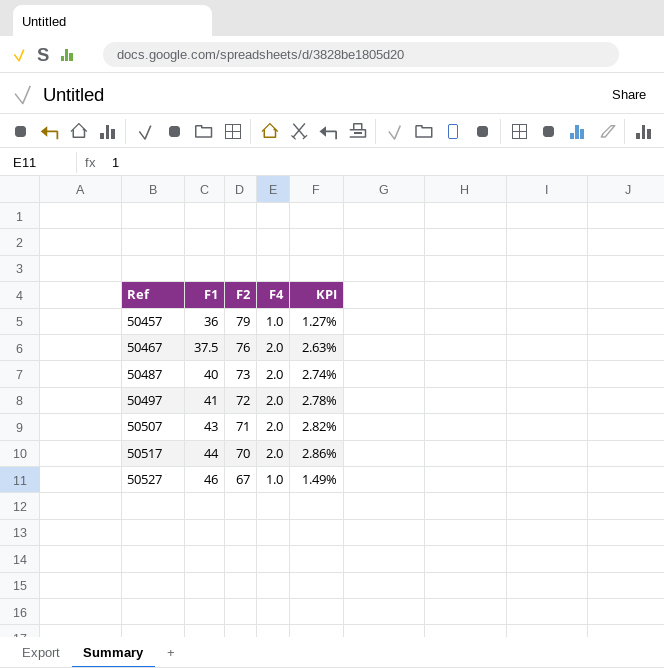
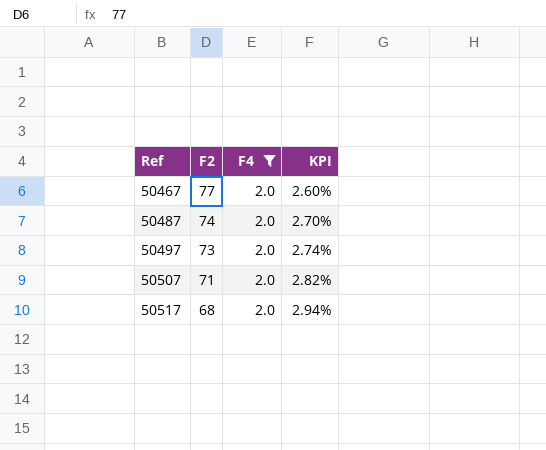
filter: none -> F4 = 2.0
column F1 | position: 2 -> none
50467 | F2: 76 -> 77
50467 | KPI: 2.63% -> 2.60%
50487 | F2: 73 -> 74
50487 | KPI: 2.74% -> 2.70%
50497 | F2: 72 -> 73
50497 | KPI: 2.78% -> 2.74%
50517 | F2: 70 -> 68
50517 | KPI: 2.86% -> 2.94%

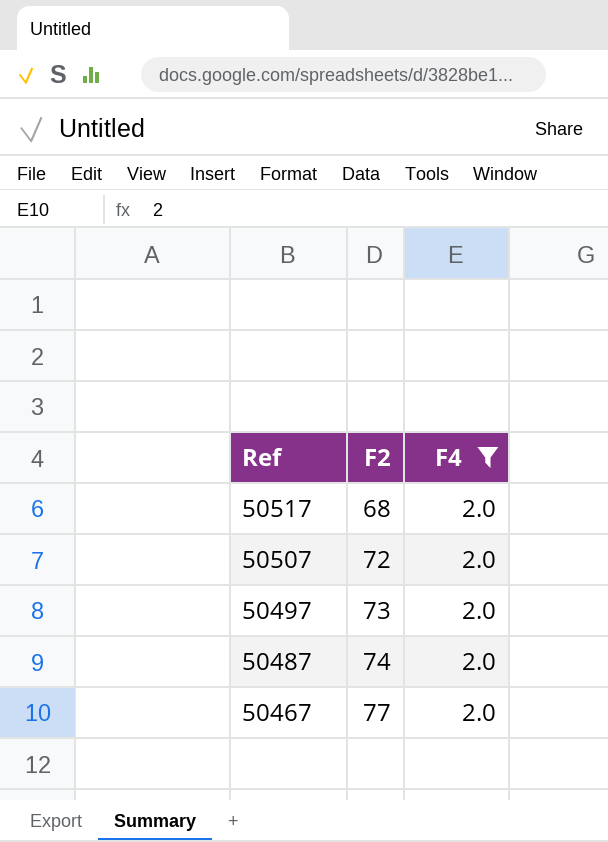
row order: Ref ascending -> Ref descending
column KPI | formula: [F4] / [F2] -> none
50507 | F2: 71 -> 72

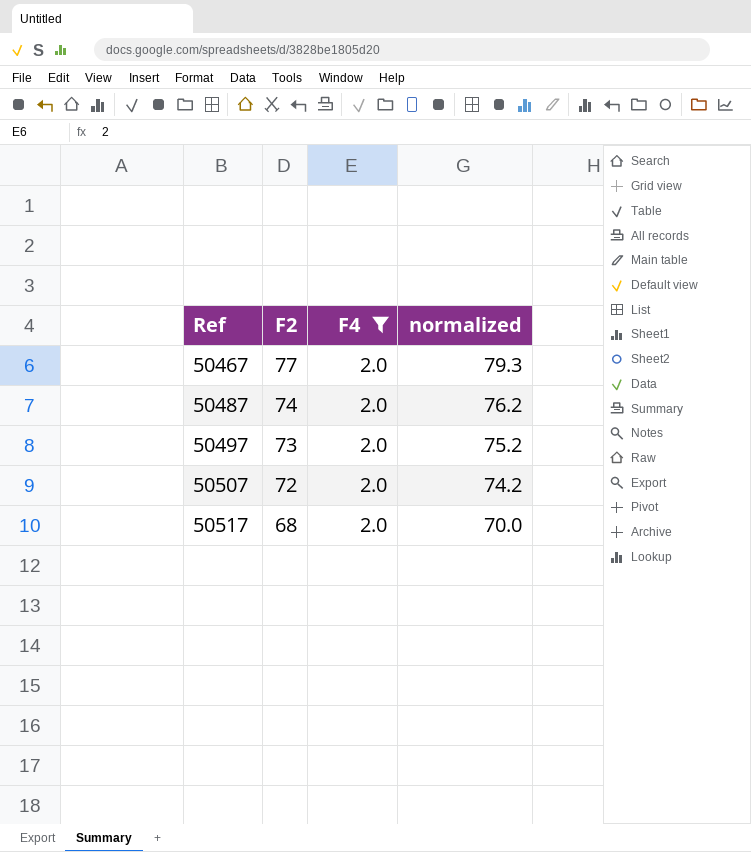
row order: Ref descending -> Ref ascending
column normalized | formula: none -> [F2] * 1.03

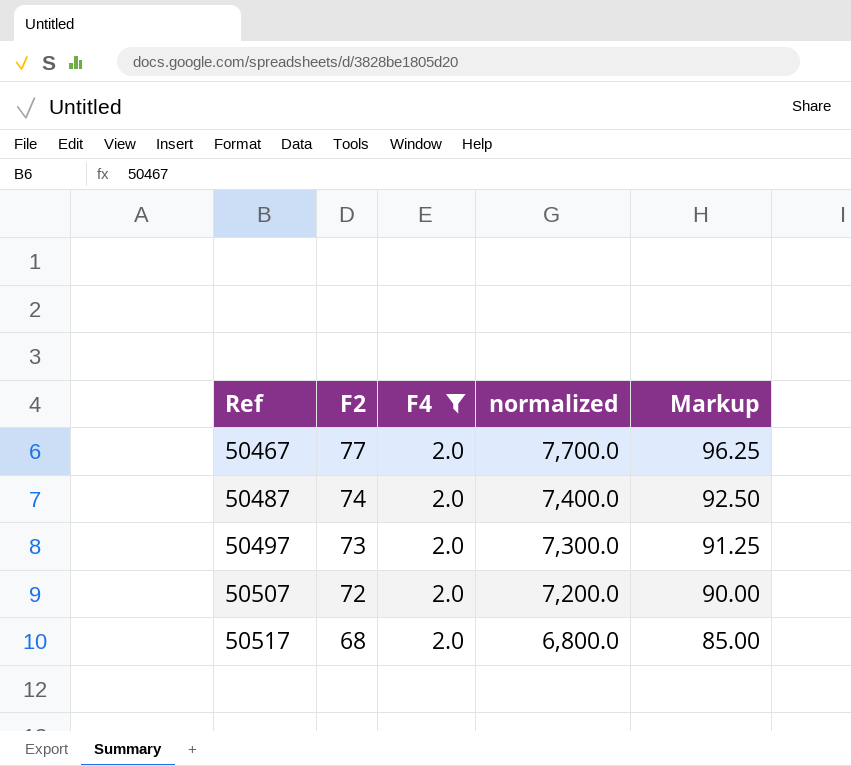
column normalized | formula: [F2] * 1.03 -> [F2] * 100
column Markup | formula: none -> [F2] * 1.25

